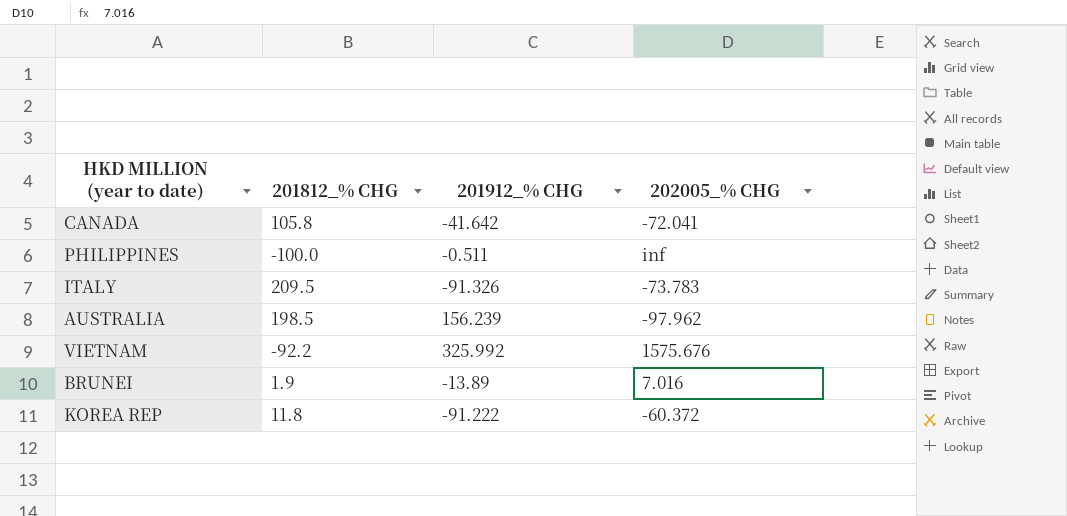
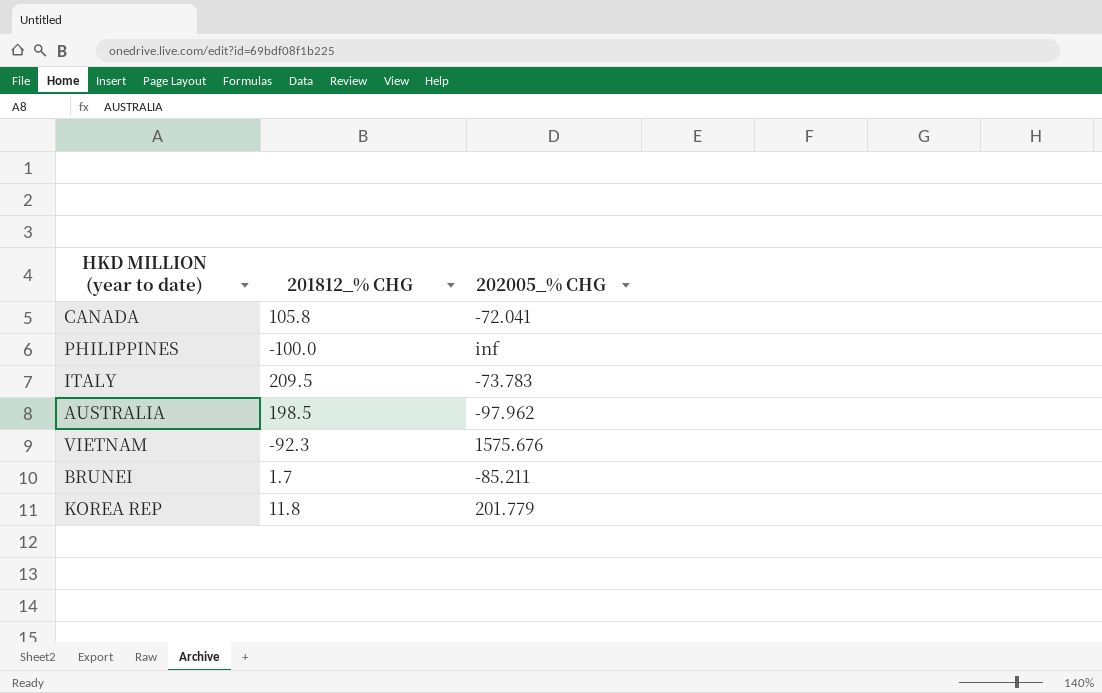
column 201912_% CHG | position: 3 -> none
VIETNAM | 201812_% CHG: -92.2 -> -92.3
BRUNEI | 201812_% CHG: 1.9 -> 1.7
BRUNEI | 202005_% CHG: 7.016 -> -85.211
KOREA REP | 202005_% CHG: -60.372 -> 201.779

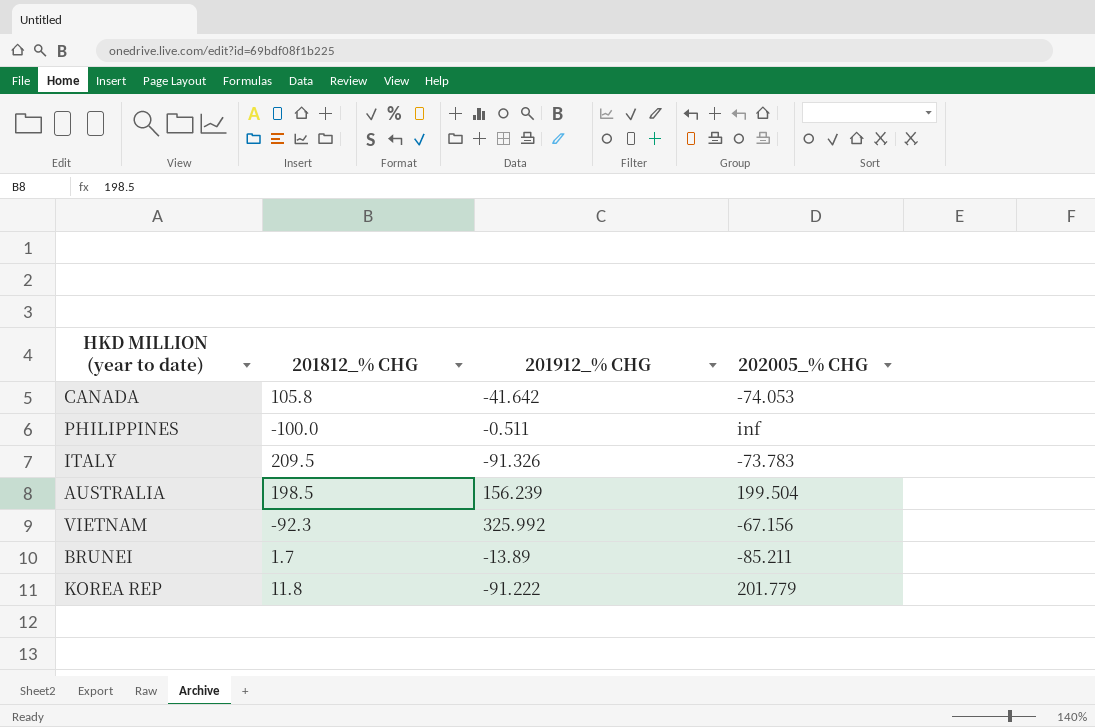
column 201912_% CHG | position: none -> 3
CANADA | 202005_% CHG: -72.041 -> -74.053
AUSTRALIA | 202005_% CHG: -97.962 -> 199.504
VIETNAM | 202005_% CHG: 1575.676 -> -67.156

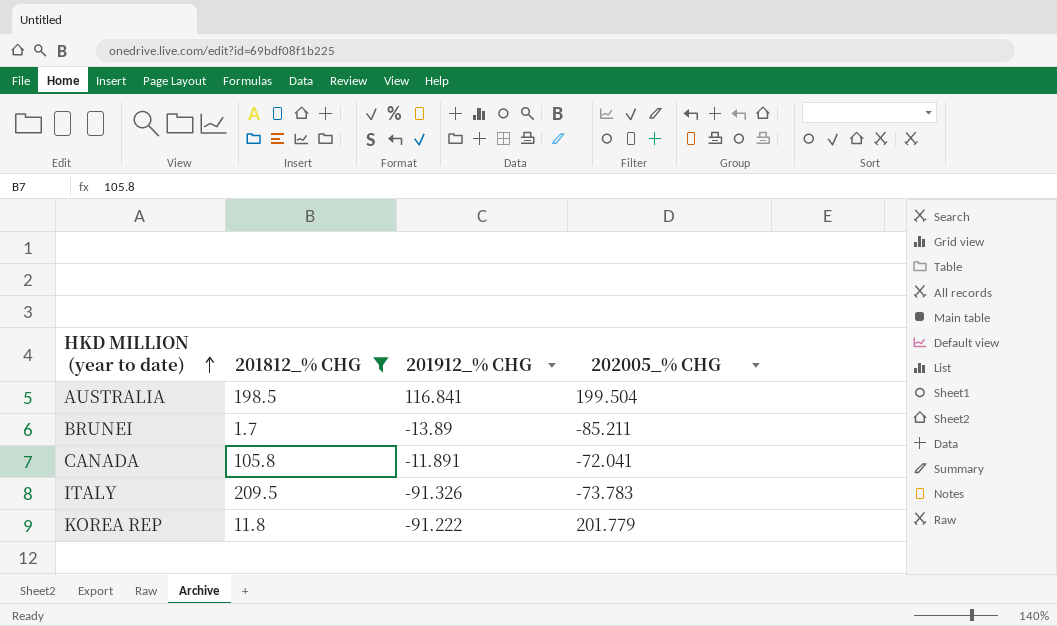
filter: none -> 201812_% CHG >= 1.7
row order: none -> HKD MILLION (year to date) ascending
AUSTRALIA | 201912_% CHG: 156.239 -> 116.841
CANADA | 201912_% CHG: -41.642 -> -11.891
CANADA | 202005_% CHG: -74.053 -> -72.041

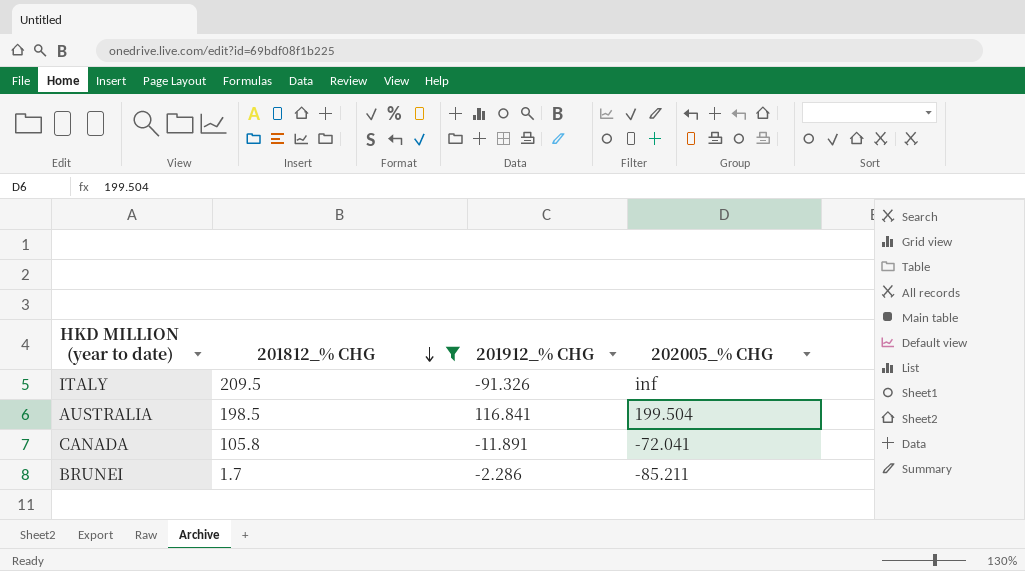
row order: HKD MILLION (year to date) ascending -> 201812_% CHG descending
row KOREA REP: 11.8 | -91.222 | 201.779 -> none
ITALY | 202005_% CHG: -73.783 -> inf
BRUNEI | 201912_% CHG: -13.89 -> -2.286

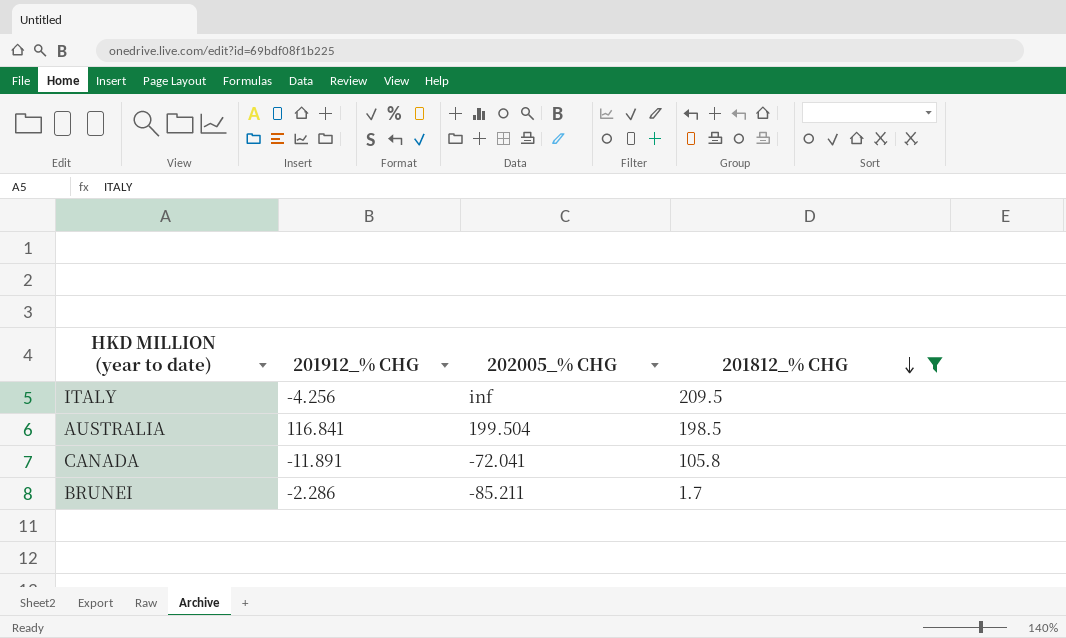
column 201812_% CHG | position: 2 -> 4
ITALY | 201912_% CHG: -91.326 -> -4.256

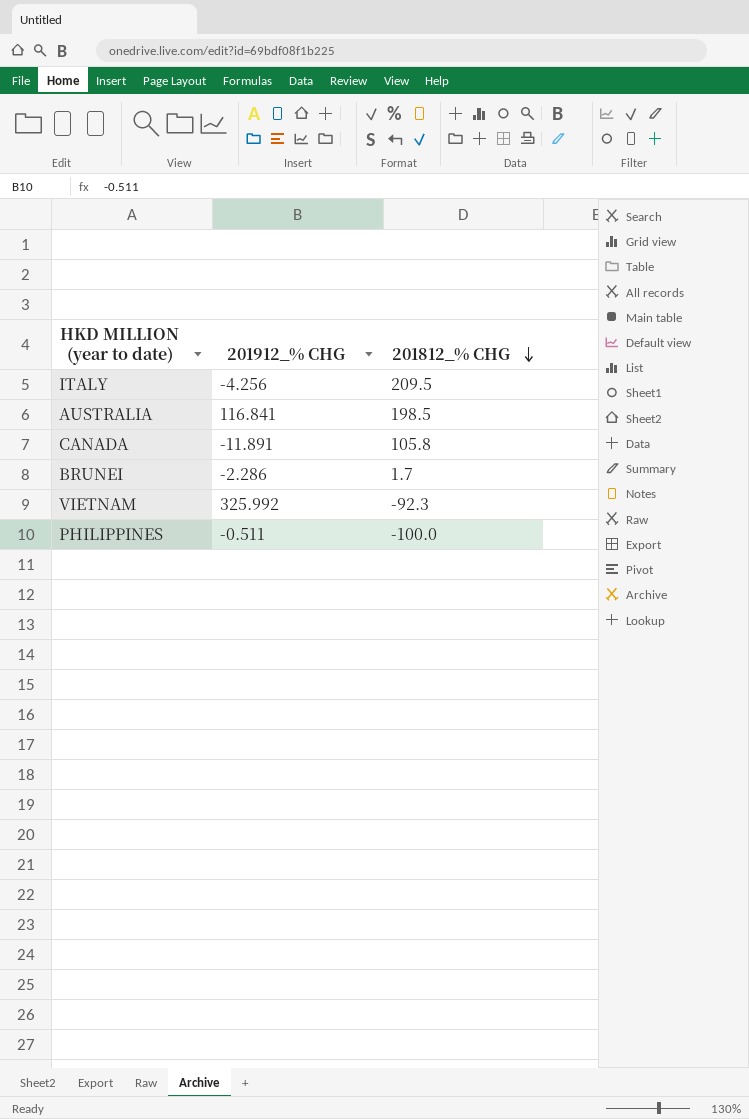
filter: 201812_% CHG >= 1.7 -> none
column 202005_% CHG | position: 3 -> none

